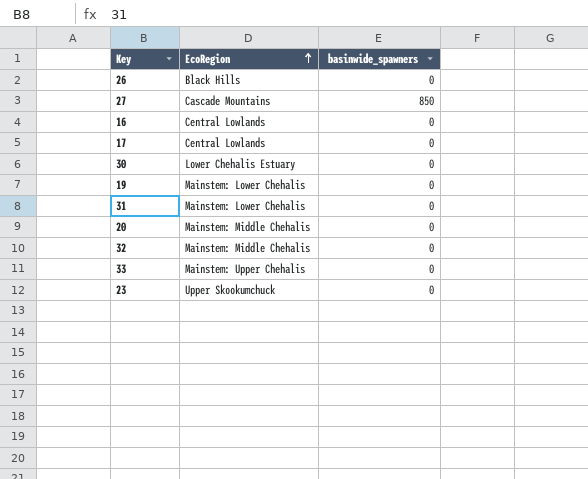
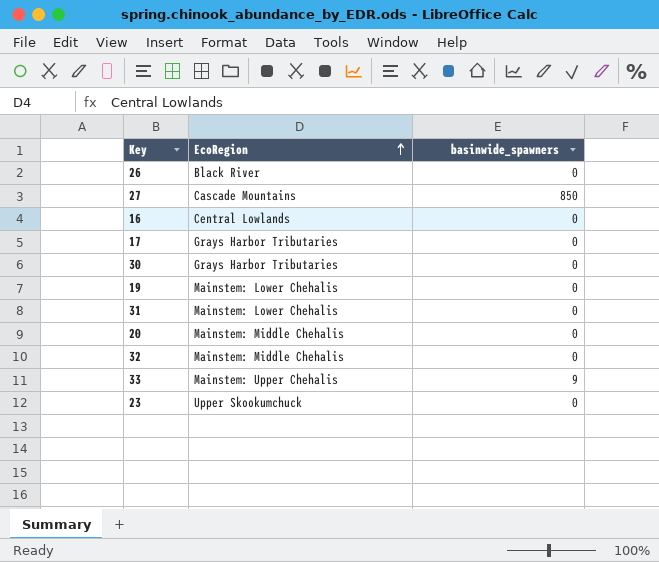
26 | EcoRegion: Black Hills -> Black River
17 | EcoRegion: Central Lowlands -> Grays Harbor Tributaries
30 | EcoRegion: Lower Chehalis Estuary -> Grays Harbor Tributaries
33 | basinwide_spawners: 0 -> 9

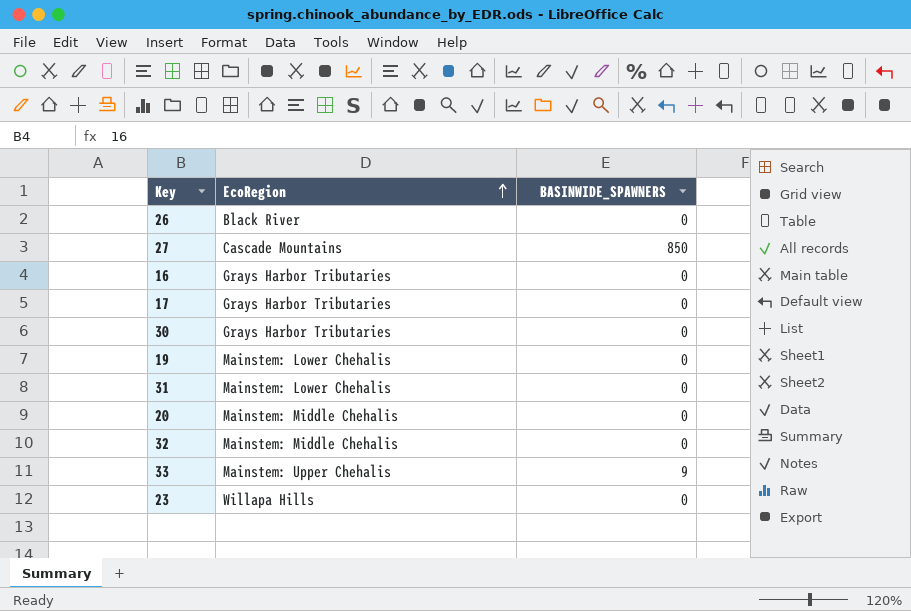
column name: basinwide_spawners -> BASINWIDE_SPAWNERS
16 | EcoRegion: Central Lowlands -> Grays Harbor Tributaries
23 | EcoRegion: Upper Skookumchuck -> Willapa Hills

